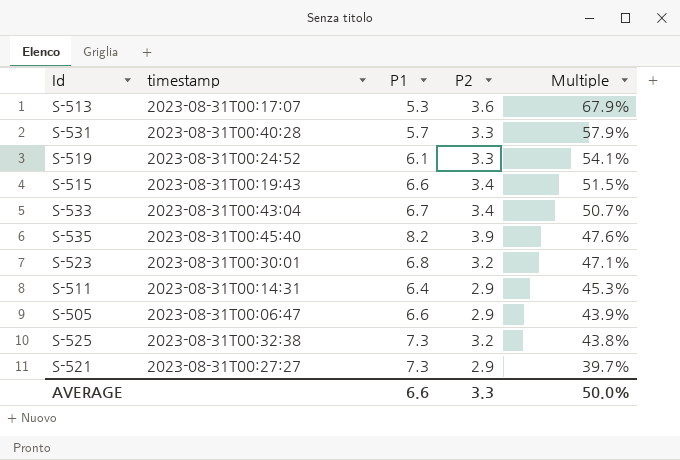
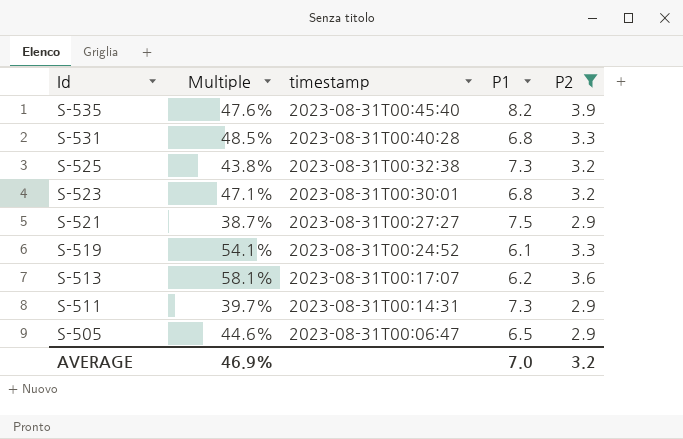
filter: none -> P2 != 3.4
row order: Multiple descending -> Id descending
column Multiple | position: 5 -> 2
S-531 | Multiple: 57.9% -> 48.5%
S-531 | P1: 5.7 -> 6.8
S-521 | Multiple: 39.7% -> 38.7%
S-521 | P1: 7.3 -> 7.5
S-513 | Multiple: 67.9% -> 58.1%
S-513 | P1: 5.3 -> 6.2
S-511 | Multiple: 45.3% -> 39.7%
S-511 | P1: 6.4 -> 7.3
S-505 | Multiple: 43.9% -> 44.6%
S-505 | P1: 6.6 -> 6.5
AVERAGE | Multiple: 50.0% -> 46.9%
AVERAGE | P1: 6.6 -> 7.0
AVERAGE | P2: 3.3 -> 3.2

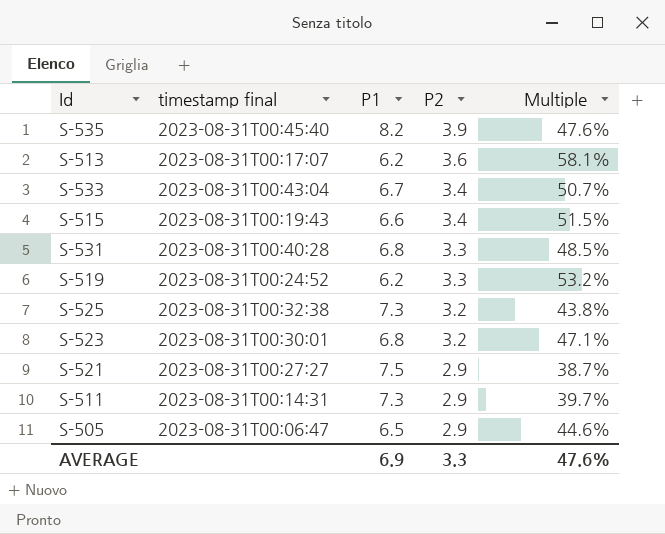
filter: P2 != 3.4 -> none
row order: Id descending -> P2 descending
column name: timestamp -> timestamp final
column Multiple | position: 2 -> 5
S-519 | P1: 6.1 -> 6.2
S-519 | Multiple: 54.1% -> 53.2%
AVERAGE | P1: 7.0 -> 6.9
AVERAGE | P2: 3.2 -> 3.3
AVERAGE | Multiple: 46.9% -> 47.6%

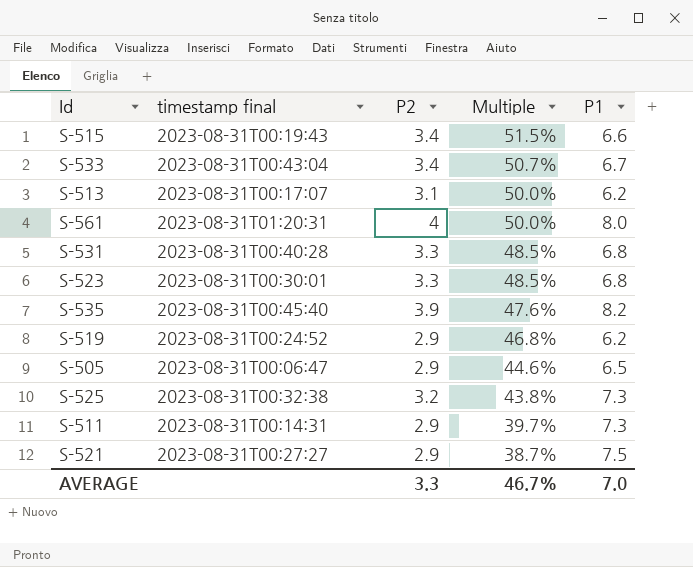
row order: P2 descending -> Multiple descending
column P1 | position: 3 -> 5
S-513 | P2: 3.6 -> 3.1
S-513 | Multiple: 58.1% -> 50.0%
row S-561: none -> 2023-08-31T01:20:31 | 4 | 50.0% | 8.0
S-523 | P2: 3.2 -> 3.3
S-523 | Multiple: 47.1% -> 48.5%
S-519 | P2: 3.3 -> 2.9
S-519 | Multiple: 53.2% -> 46.8%
AVERAGE | Multiple: 47.6% -> 46.7%
AVERAGE | P1: 6.9 -> 7.0

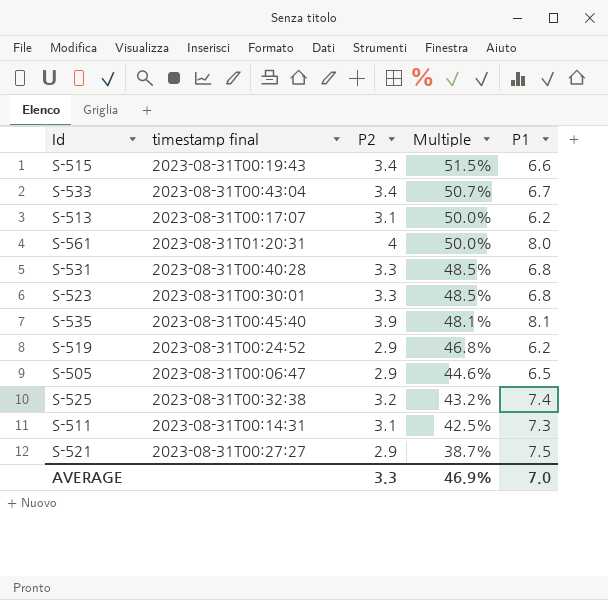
S-535 | Multiple: 47.6% -> 48.1%
S-535 | P1: 8.2 -> 8.1
S-525 | Multiple: 43.8% -> 43.2%
S-525 | P1: 7.3 -> 7.4
S-511 | P2: 2.9 -> 3.1
S-511 | Multiple: 39.7% -> 42.5%
AVERAGE | Multiple: 46.7% -> 46.9%

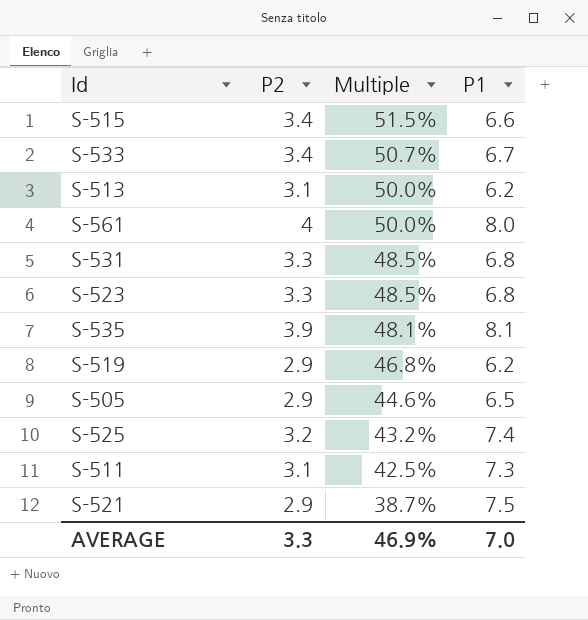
column timestamp final | position: 2 -> none

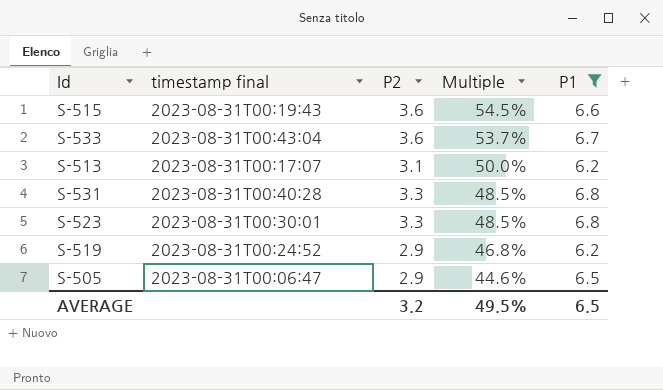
filter: none -> P1 <= 6.8
column timestamp final | position: none -> 2
S-515 | P2: 3.4 -> 3.6
S-515 | Multiple: 51.5% -> 54.5%
S-533 | P2: 3.4 -> 3.6
S-533 | Multiple: 50.7% -> 53.7%
AVERAGE | P2: 3.3 -> 3.2
AVERAGE | Multiple: 46.9% -> 49.5%
AVERAGE | P1: 7.0 -> 6.5

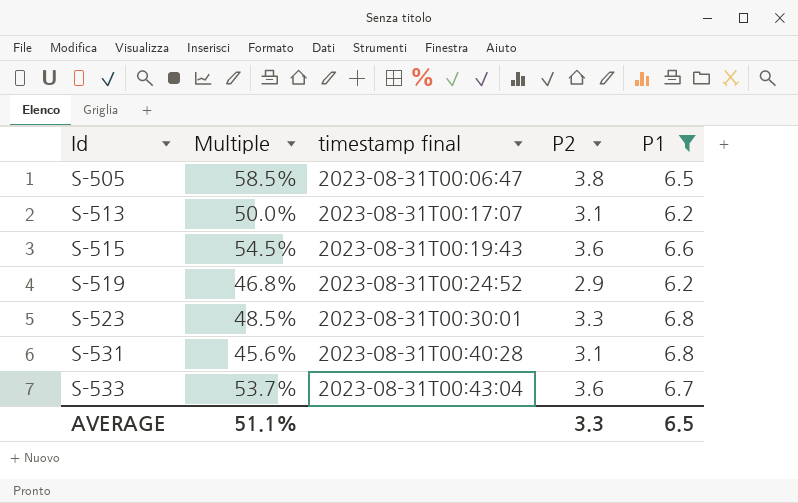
row order: Multiple descending -> Id ascending
column Multiple | position: 4 -> 2
S-505 | Multiple: 44.6% -> 58.5%
S-505 | P2: 2.9 -> 3.8
S-531 | Multiple: 48.5% -> 45.6%
S-531 | P2: 3.3 -> 3.1
AVERAGE | Multiple: 49.5% -> 51.1%
AVERAGE | P2: 3.2 -> 3.3

